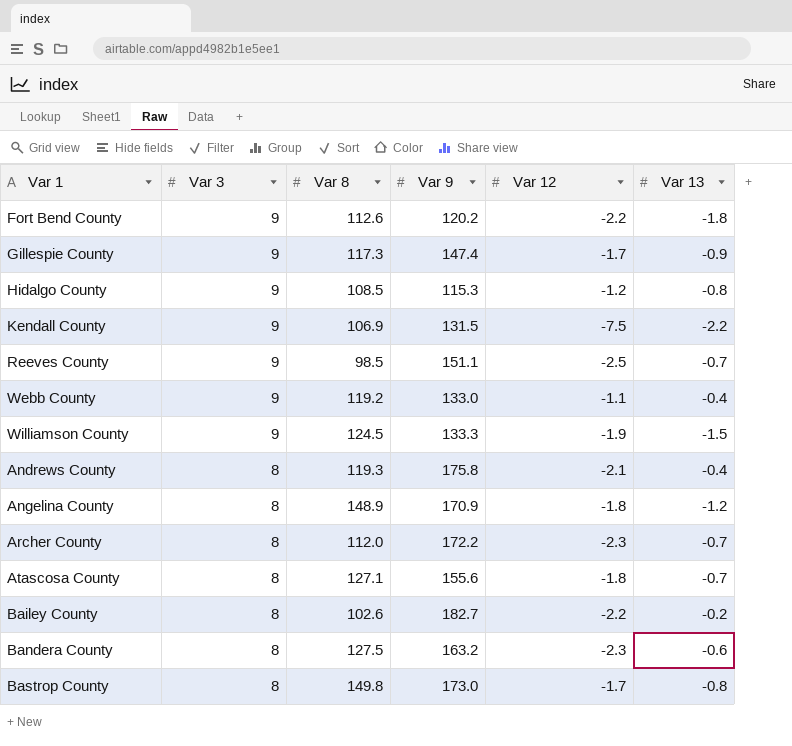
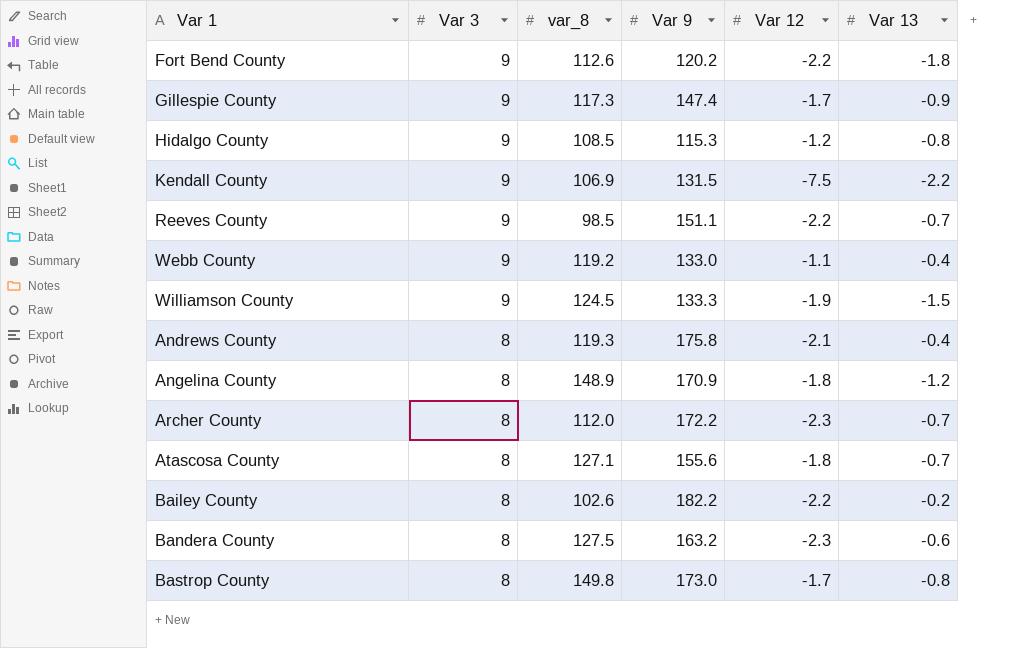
column name: Var 8 -> var_8
Reeves County | Var 12: -2.5 -> -2.2
Bailey County | Var 9: 182.7 -> 182.2

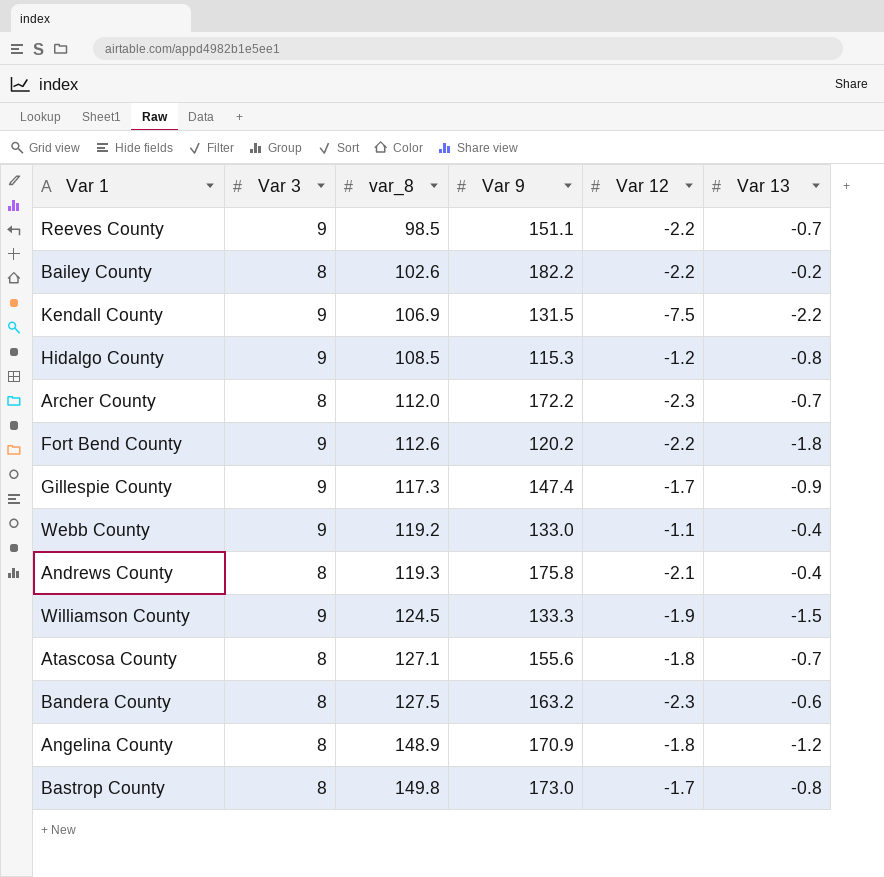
row order: Var 3 descending -> var_8 ascending

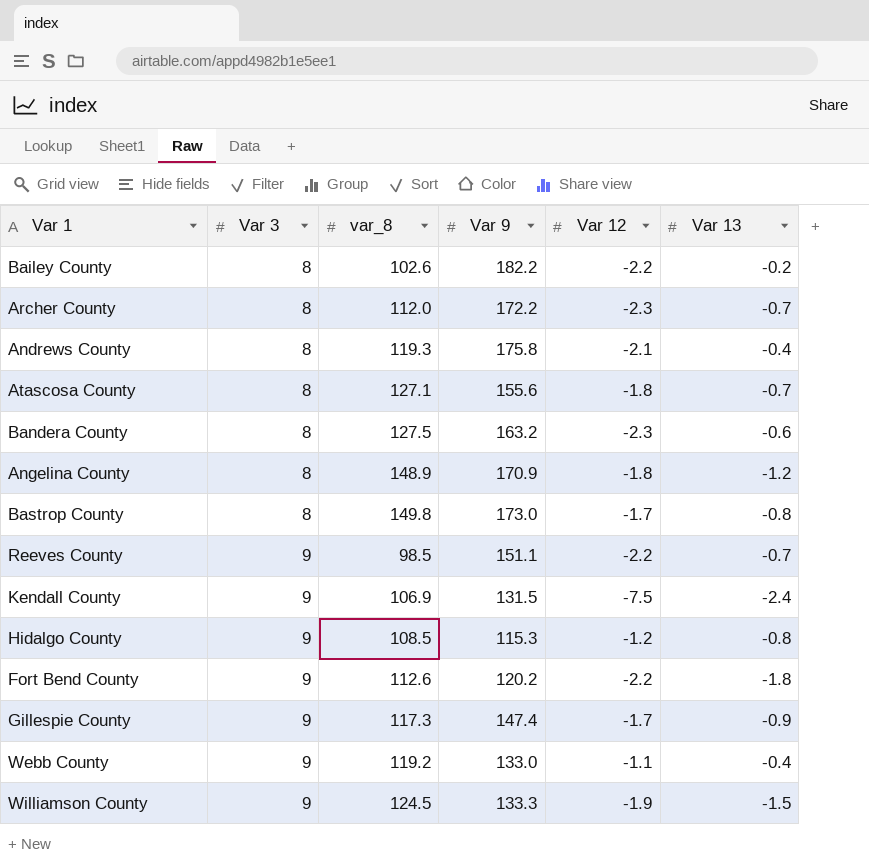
row order: var_8 ascending -> Var 3 ascending
Kendall County | Var 13: -2.2 -> -2.4

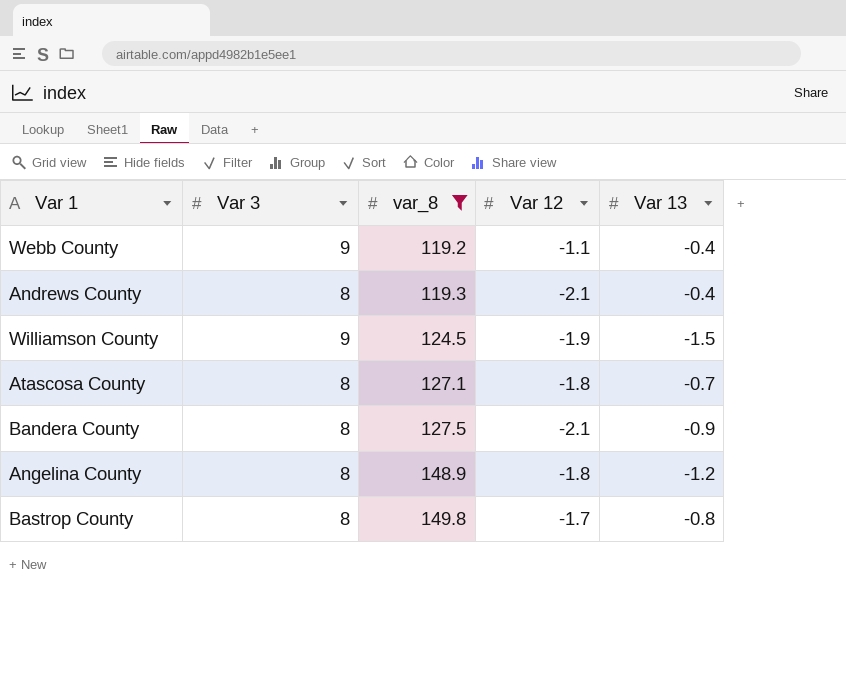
filter: none -> var_8 >= 119.2
row order: Var 3 ascending -> var_8 ascending
column Var 9 | position: 4 -> none
Bandera County | Var 12: -2.3 -> -2.1
Bandera County | Var 13: -0.6 -> -0.9

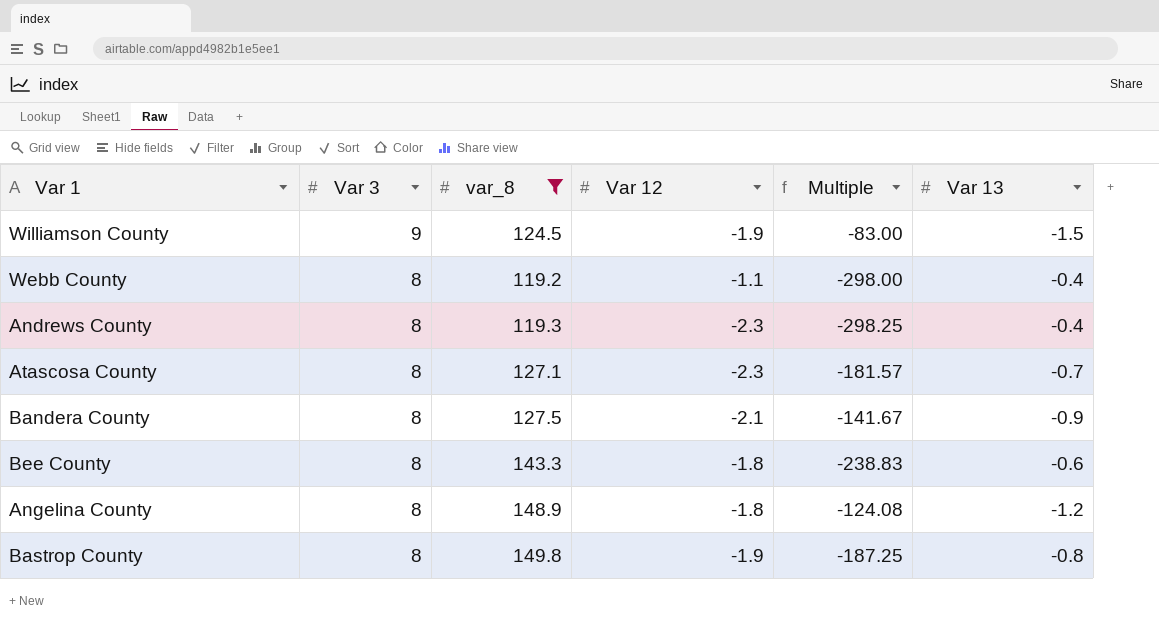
row order: var_8 ascending -> Var 3 descending
column Multiple | formula: none -> [var_8] / [Var 13]
Webb County | Var 3: 9 -> 8
Andrews County | Var 12: -2.1 -> -2.3
Atascosa County | Var 12: -1.8 -> -2.3
row Bee County: none -> 8 | 143.3 | -1.8 | -238.83 | -0.6
Bastrop County | Var 12: -1.7 -> -1.9

